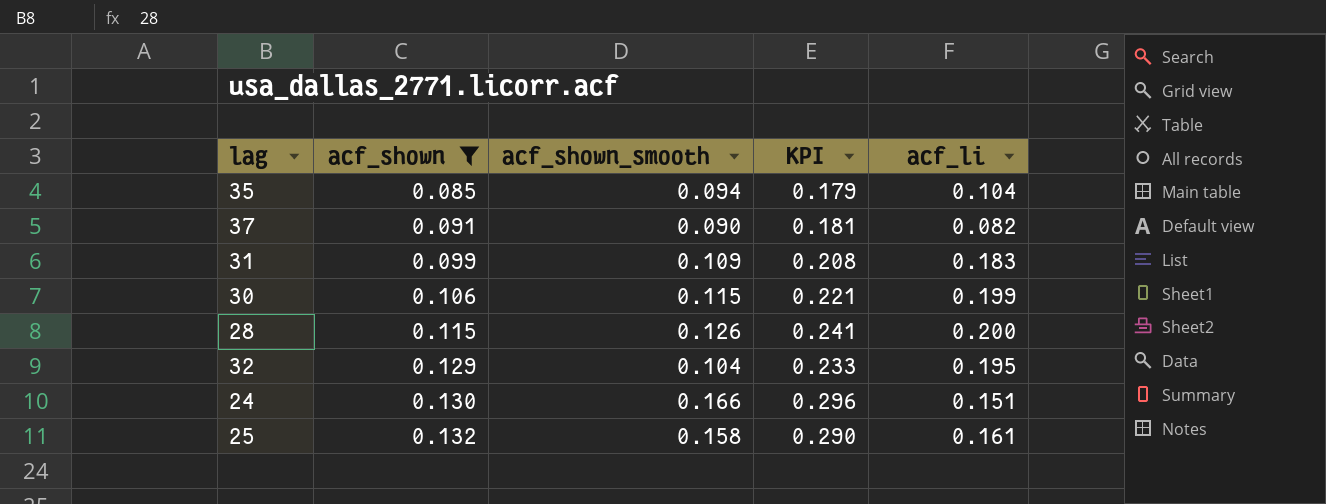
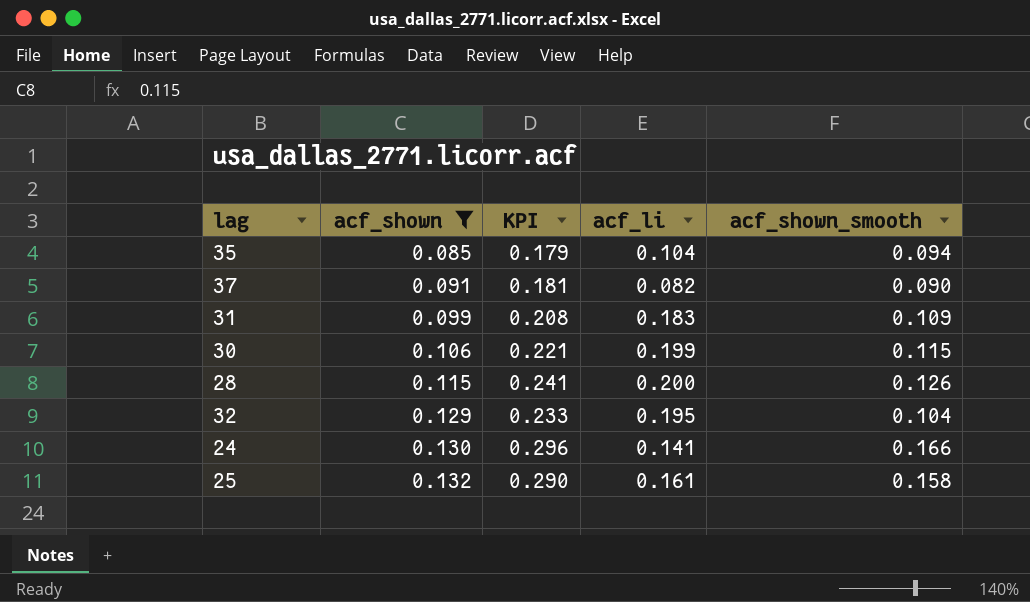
column acf_shown_smooth | position: 3 -> 5
24 | acf_li: 0.151 -> 0.141

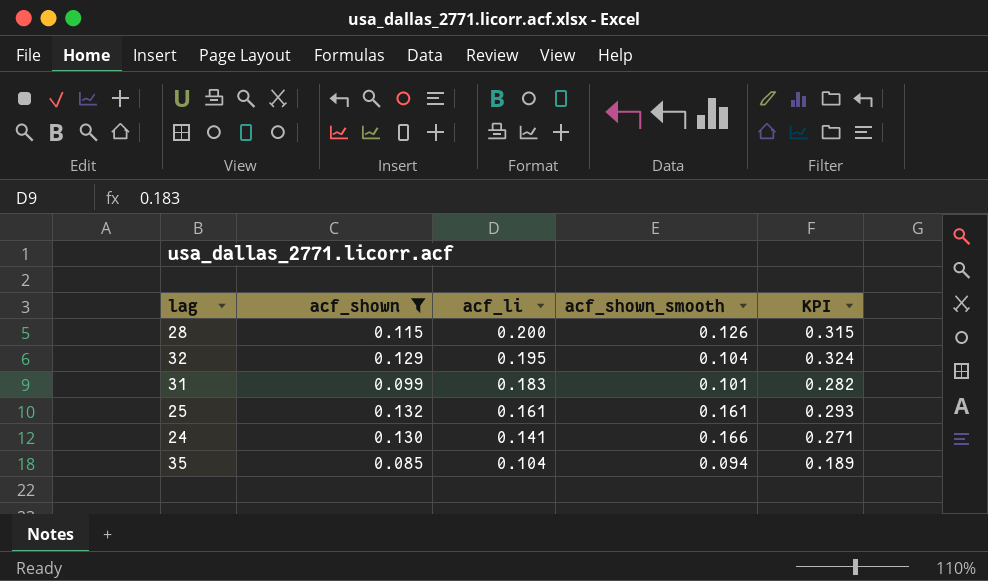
row order: acf_shown ascending -> acf_li descending
column KPI | formula: [acf_shown] + [acf_shown_smooth] -> [acf_shown] + [acf_li]
column KPI | position: 3 -> 5
row 37: 0.091 | 0.181 | 0.082 | 0.090 -> none
row 30: 0.106 | 0.221 | 0.199 | 0.115 -> none
31 | acf_shown_smooth: 0.109 -> 0.101
25 | acf_shown_smooth: 0.158 -> 0.161

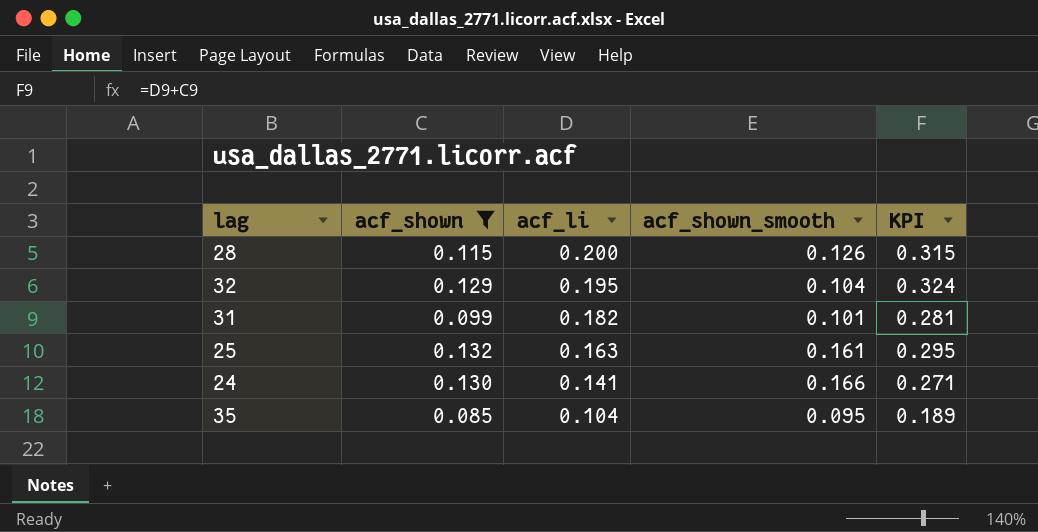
31 | acf_li: 0.183 -> 0.182
31 | KPI: 0.282 -> 0.281
25 | acf_li: 0.161 -> 0.163
25 | KPI: 0.293 -> 0.295
35 | acf_shown_smooth: 0.094 -> 0.095

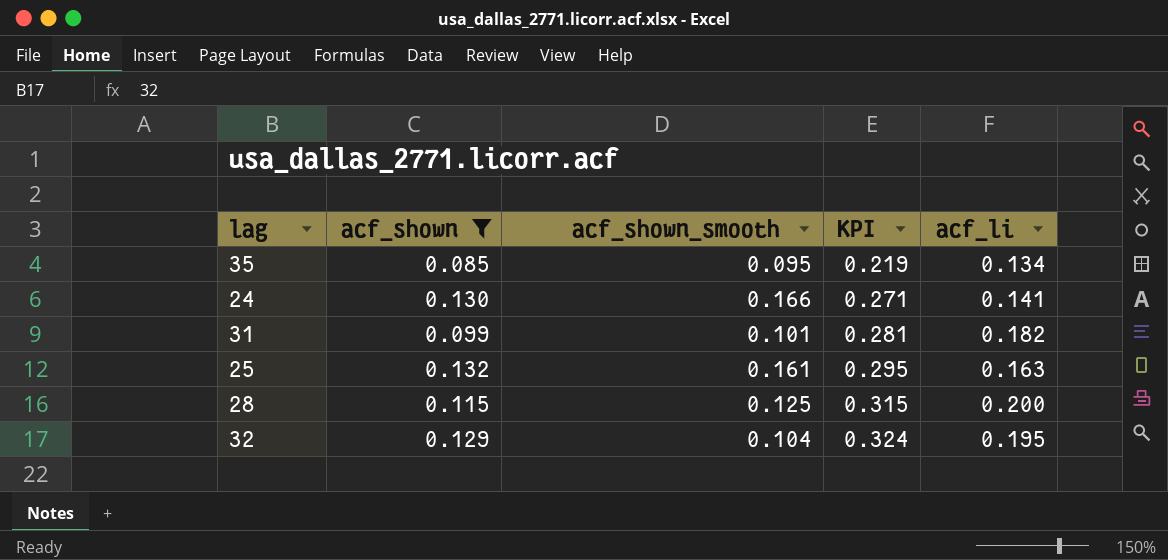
row order: acf_li descending -> KPI ascending
column acf_li | position: 3 -> 5
35 | KPI: 0.189 -> 0.219
35 | acf_li: 0.104 -> 0.134
28 | acf_shown_smooth: 0.126 -> 0.125

